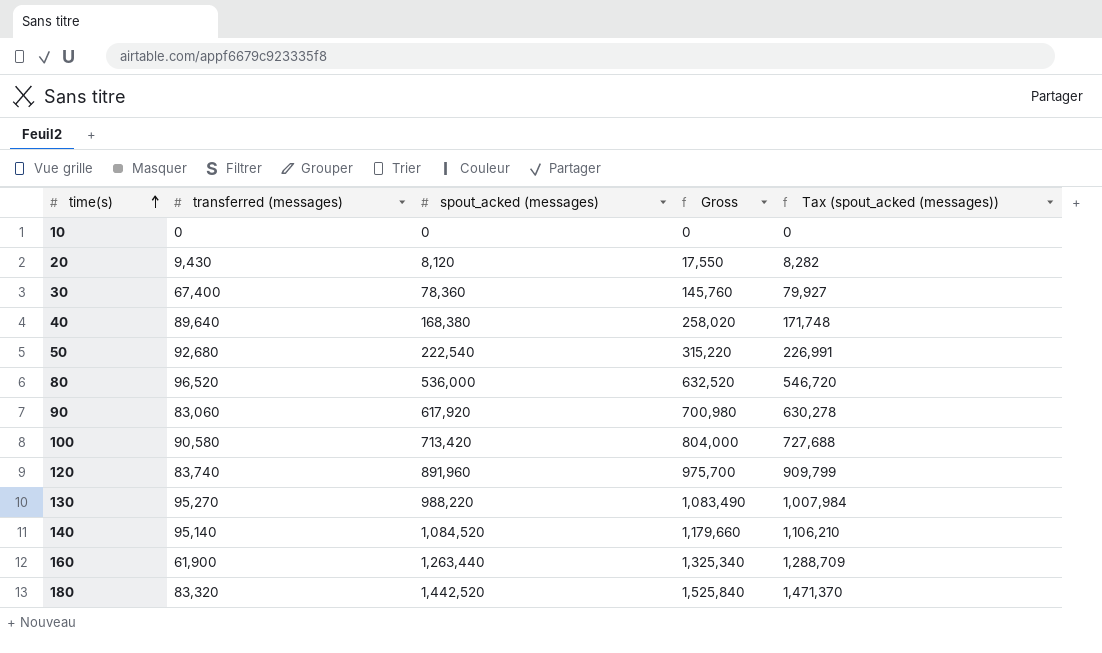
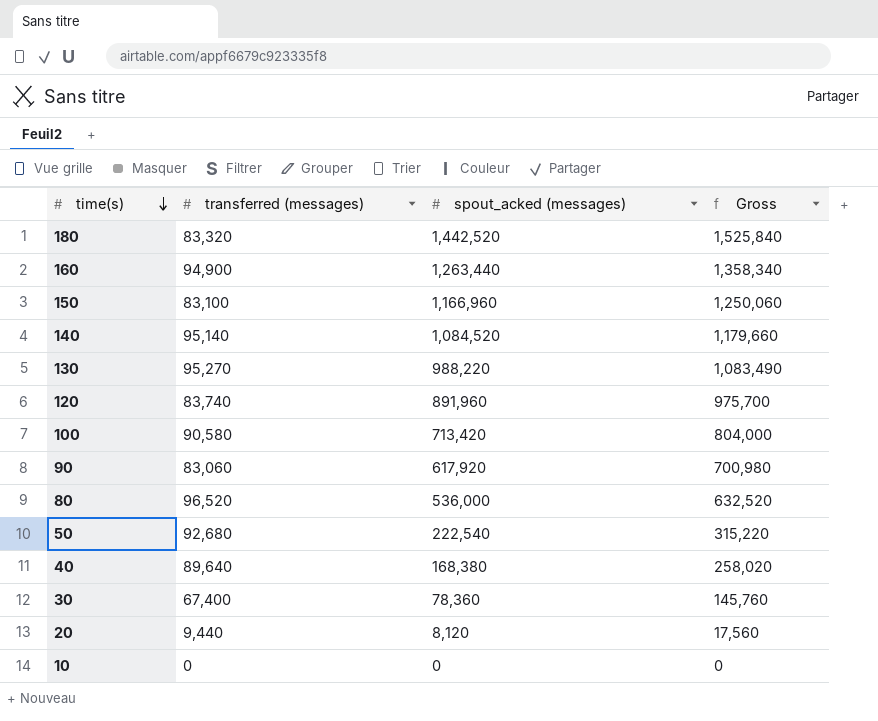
row order: time(s) ascending -> time(s) descending
column Tax (spout_acked (messages)) | formula: [spout_acked (messages)] * 1.02 -> none
160 | transferred (messages): 61,900 -> 94,900
160 | Gross: 1,325,340 -> 1,358,340
row 150: none -> 83,100 | 1,166,960 | 1,250,060
20 | transferred (messages): 9,430 -> 9,440
20 | Gross: 17,550 -> 17,560

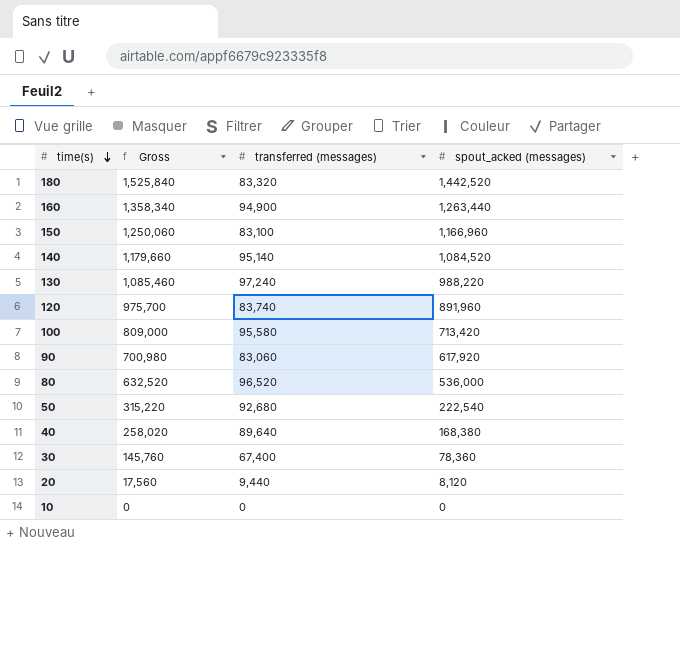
column Gross | position: 4 -> 2
130 | Gross: 1,083,490 -> 1,085,460
130 | transferred (messages): 95,270 -> 97,240
100 | Gross: 804,000 -> 809,000
100 | transferred (messages): 90,580 -> 95,580

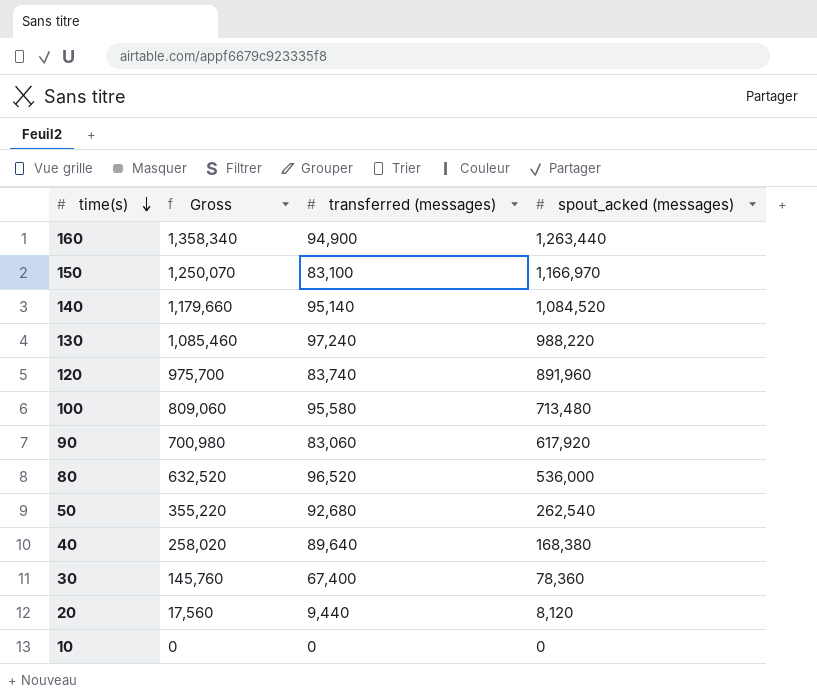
row 180: 1,525,840 | 83,320 | 1,442,520 -> none
150 | Gross: 1,250,060 -> 1,250,070
150 | spout_acked (messages): 1,166,960 -> 1,166,970
100 | Gross: 809,000 -> 809,060
100 | spout_acked (messages): 713,420 -> 713,480
50 | Gross: 315,220 -> 355,220
50 | spout_acked (messages): 222,540 -> 262,540

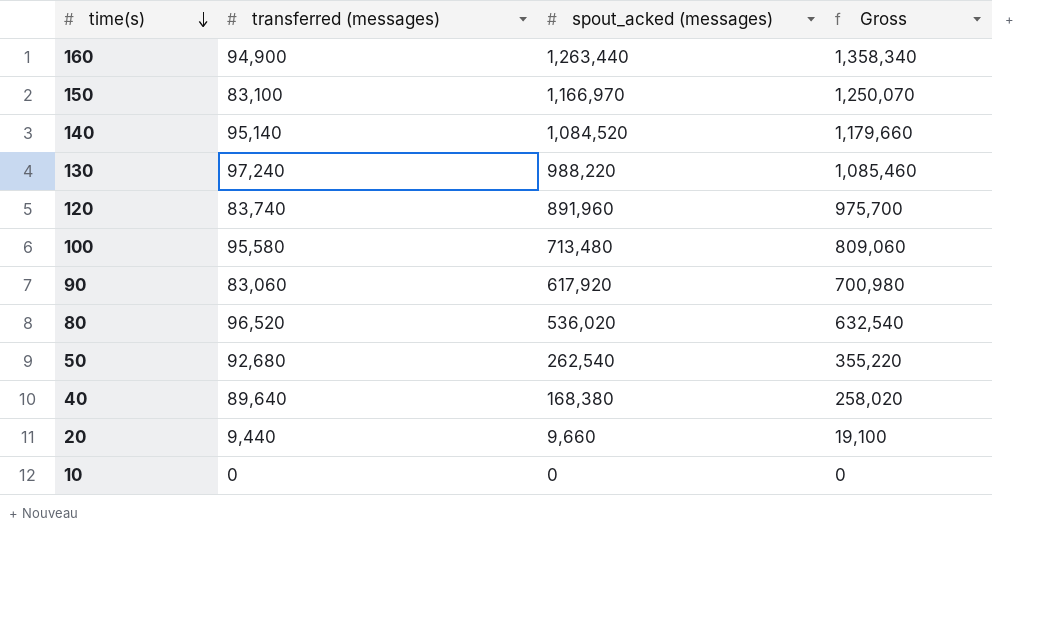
column Gross | position: 2 -> 4
row 30: 145,760 | 67,400 | 78,360 -> none
80 | spout_acked (messages): 536,000 -> 536,020
80 | Gross: 632,520 -> 632,540
20 | spout_acked (messages): 8,120 -> 9,660
20 | Gross: 17,560 -> 19,100

